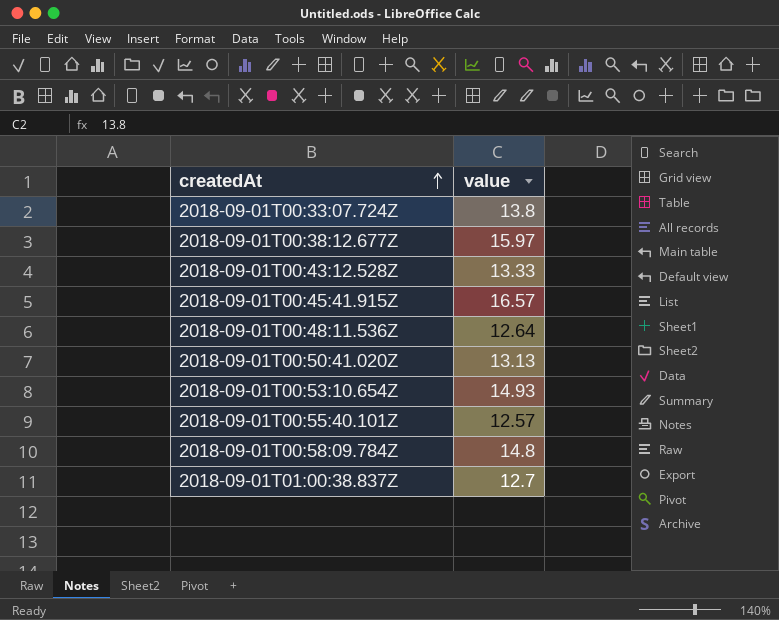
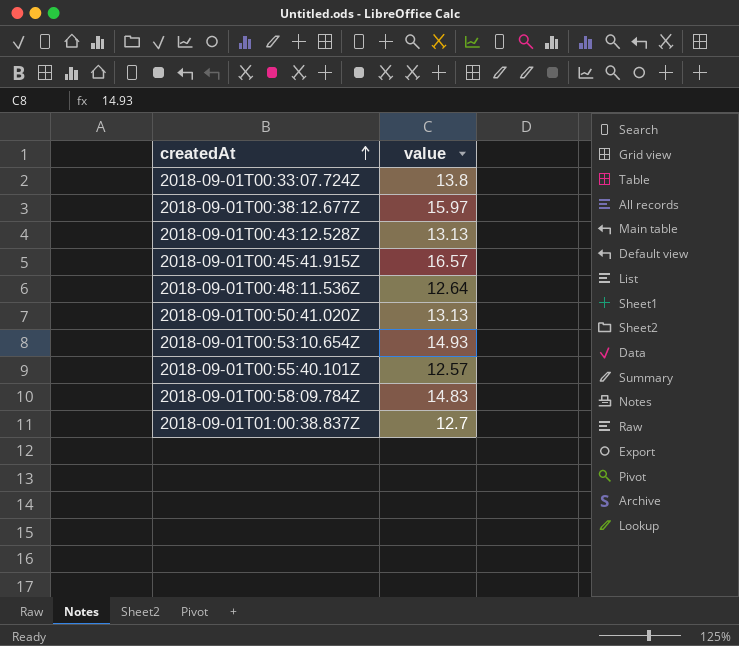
2018-09-01T00:43:12.528Z | value: 13.33 -> 13.13
2018-09-01T00:58:09.784Z | value: 14.8 -> 14.83

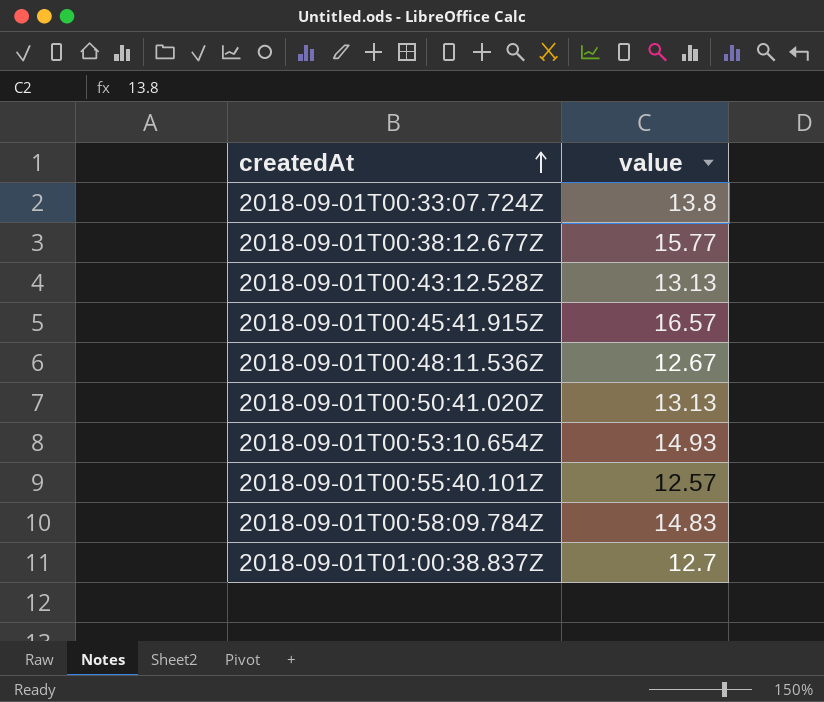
2018-09-01T00:38:12.677Z | value: 15.97 -> 15.77
2018-09-01T00:48:11.536Z | value: 12.64 -> 12.67

